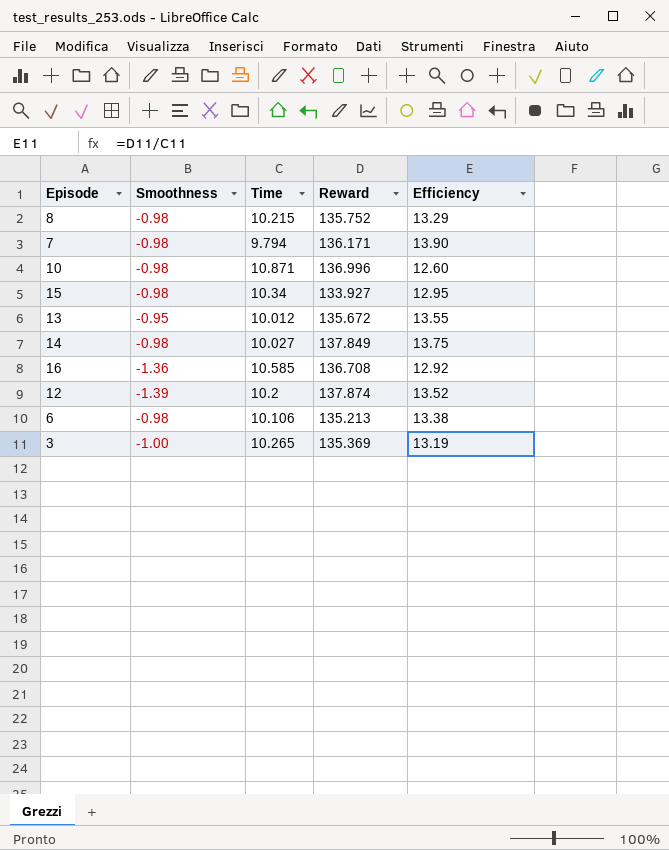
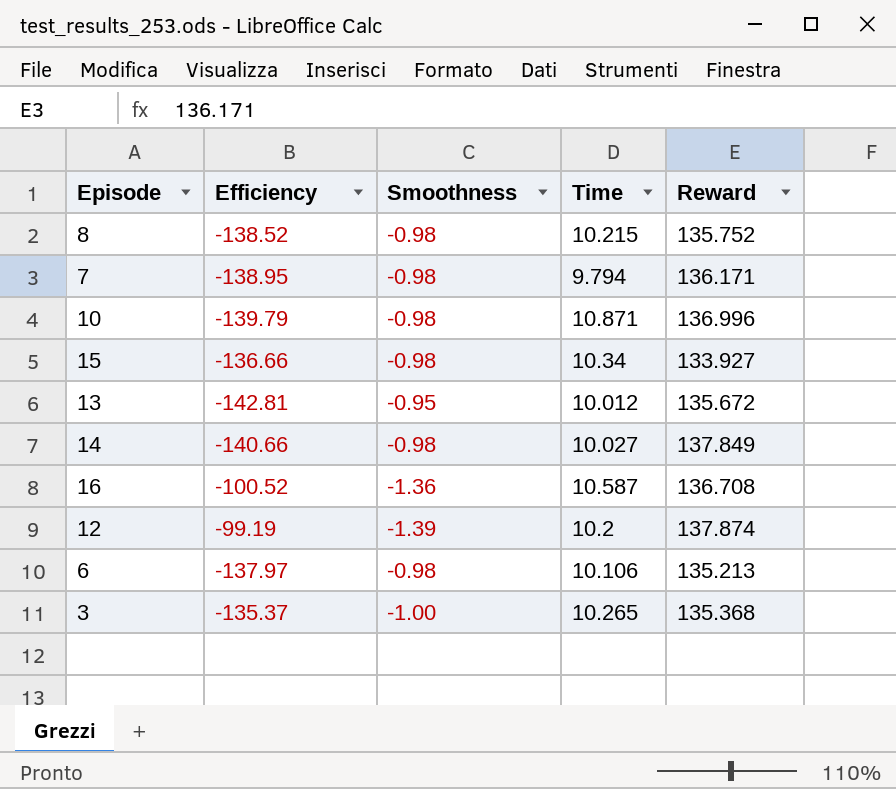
column Efficiency | formula: [Reward] / [Time] -> [Reward] / [Smoothness]
column Efficiency | position: 5 -> 2
16 | Time: 10.585 -> 10.587
3 | Reward: 135.369 -> 135.368

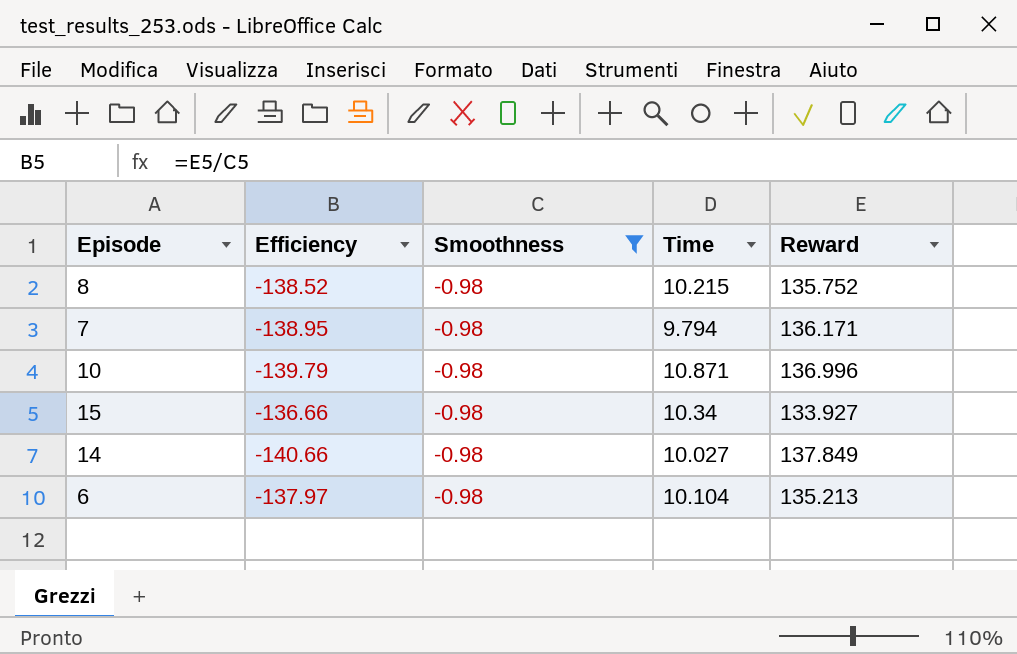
filter: none -> Smoothness = -0.98
6 | Time: 10.106 -> 10.104

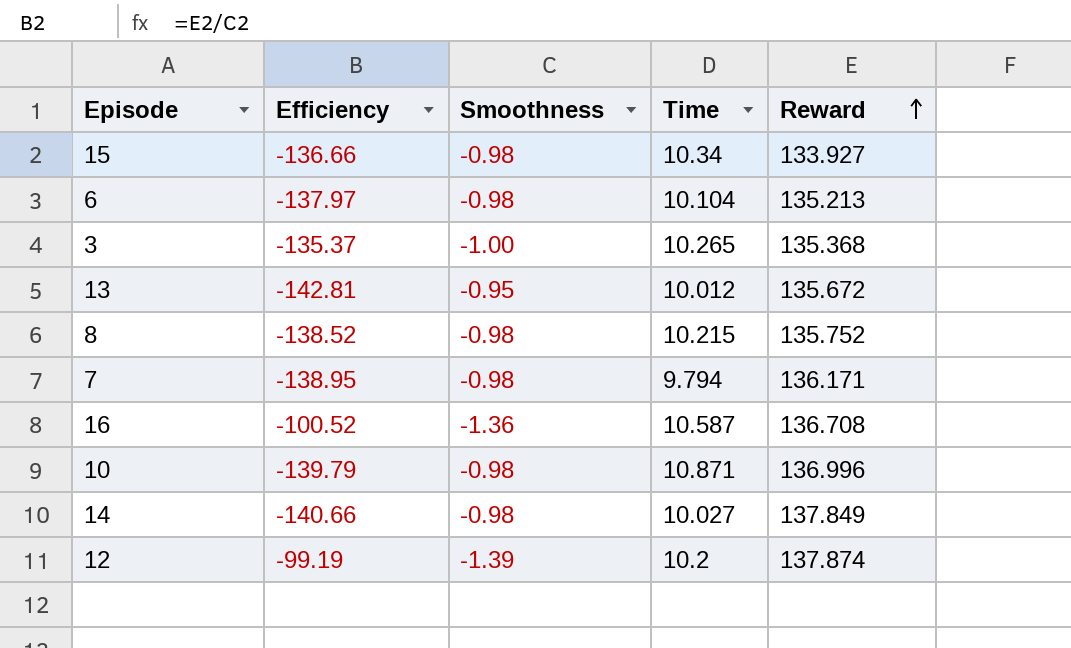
filter: Smoothness = -0.98 -> none
row order: none -> Reward ascending

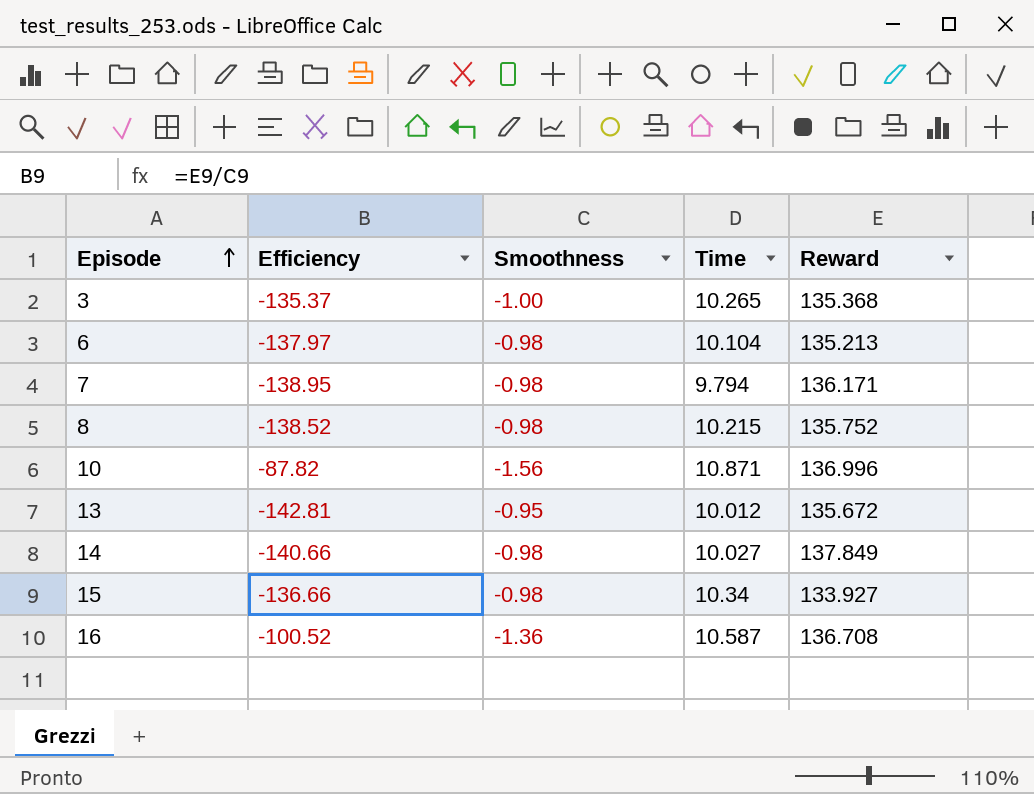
row order: Reward ascending -> Episode ascending
row 12: -99.19 | -1.39 | 10.2 | 137.874 -> none
10 | Efficiency: -139.79 -> -87.82
10 | Smoothness: -0.98 -> -1.56

